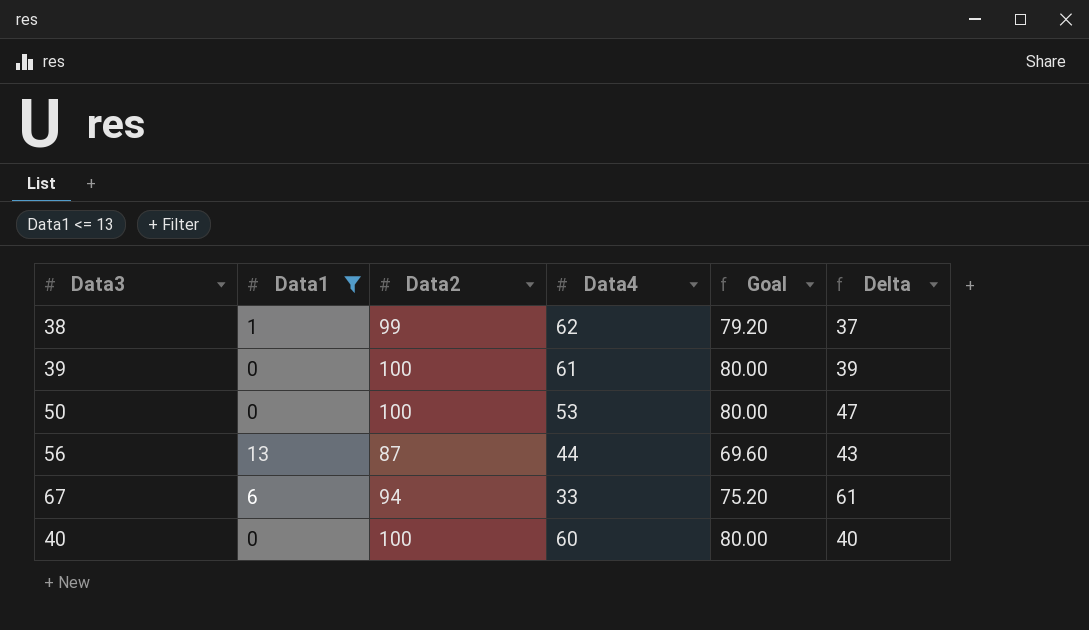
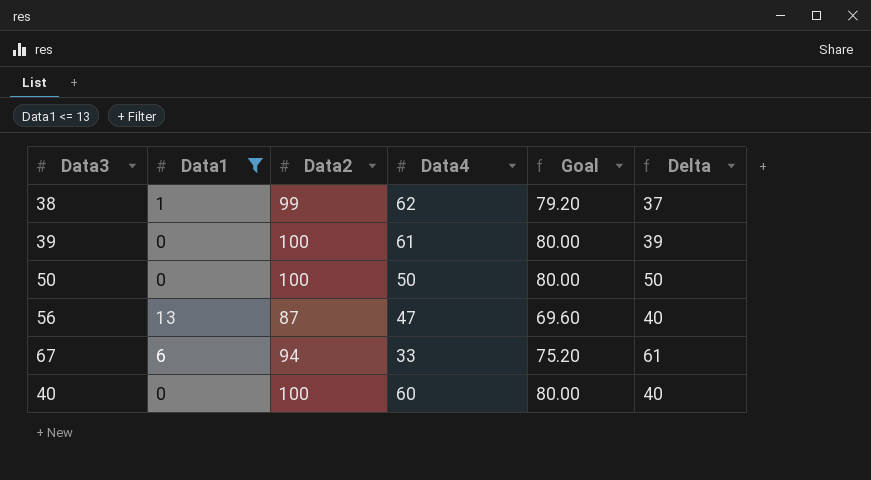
50 | Data4: 53 -> 50
50 | Delta: 47 -> 50
56 | Data4: 44 -> 47
56 | Delta: 43 -> 40

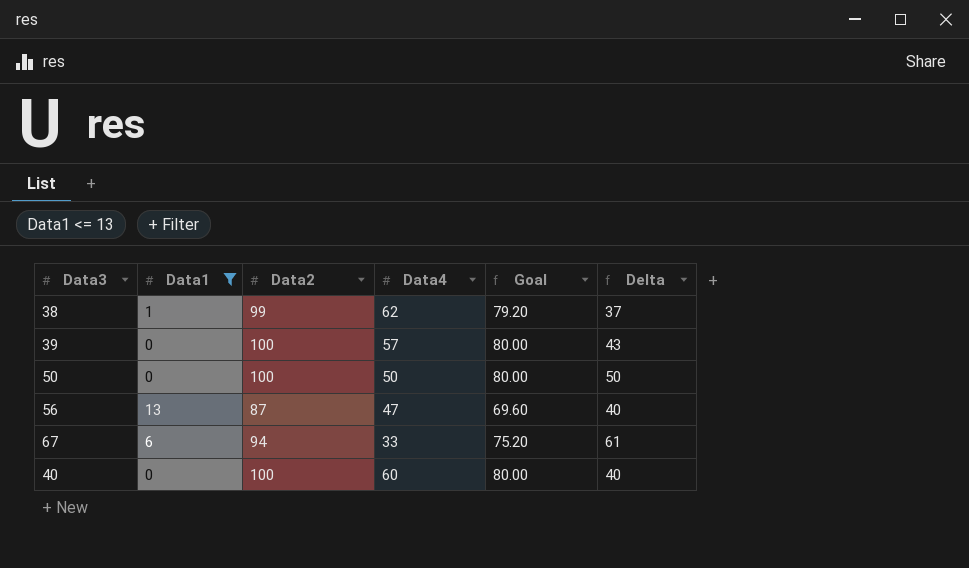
39 | Data4: 61 -> 57
39 | Delta: 39 -> 43

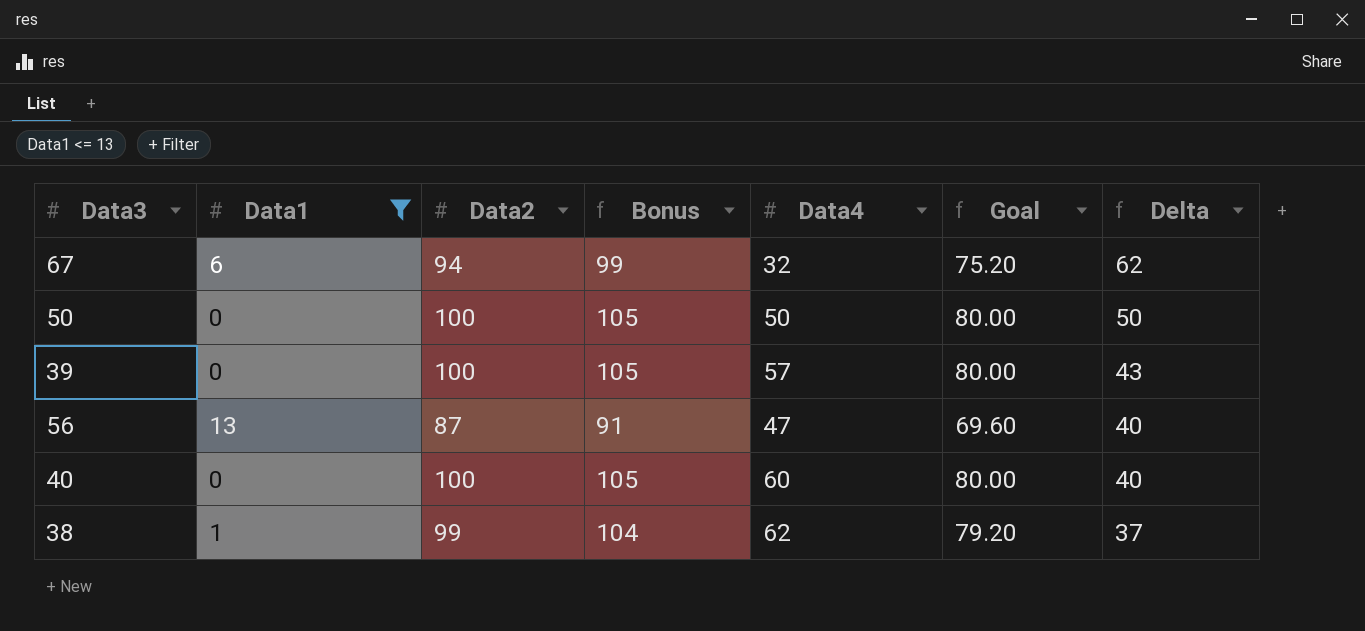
row order: none -> Delta descending
column Bonus | formula: none -> [Data2] * 1.05
67 | Data4: 33 -> 32
67 | Delta: 61 -> 62

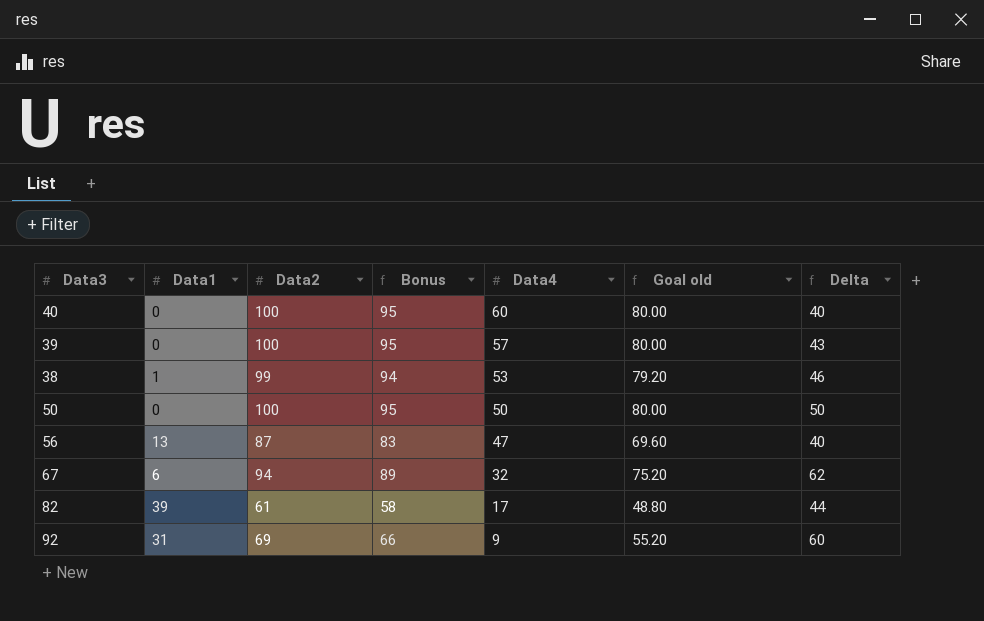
filter: Data1 <= 13 -> none
row order: Delta descending -> Data4 descending
column Bonus | formula: [Data2] * 1.05 -> [Data2] * 0.95
column name: Goal -> Goal old
38 | Data4: 62 -> 53
38 | Delta: 37 -> 46

